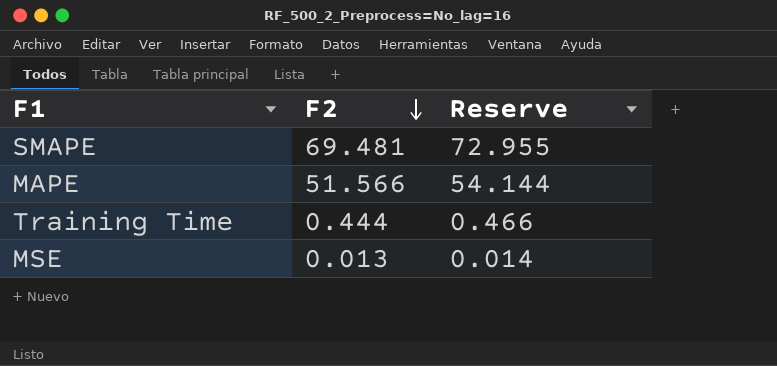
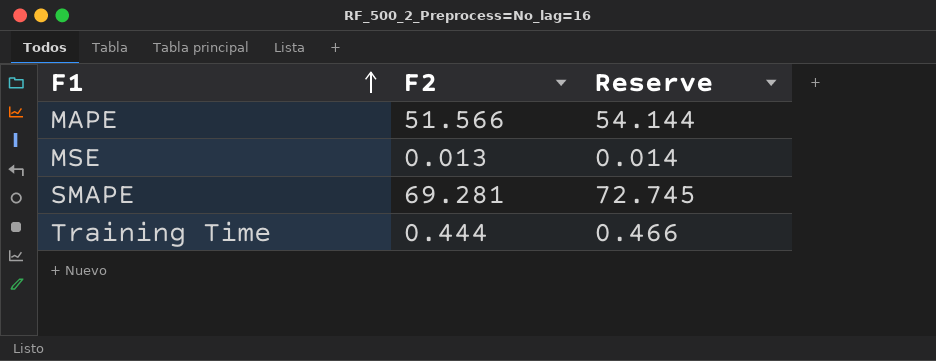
row order: F2 descending -> F1 ascending
SMAPE | F2: 69.481 -> 69.281
SMAPE | Reserve: 72.955 -> 72.745

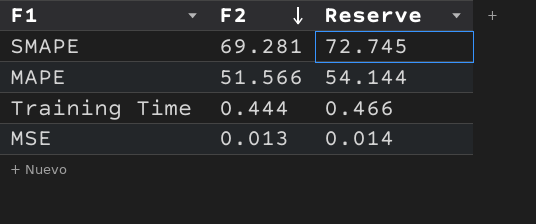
row order: F1 ascending -> F2 descending

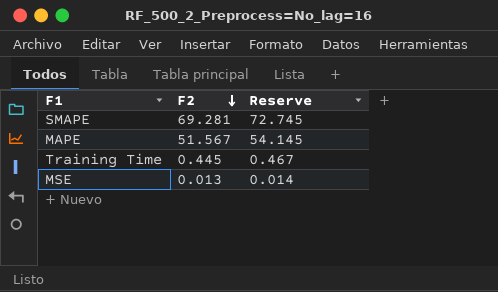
MAPE | F2: 51.566 -> 51.567
MAPE | Reserve: 54.144 -> 54.145
Training Time | F2: 0.444 -> 0.445
Training Time | Reserve: 0.466 -> 0.467

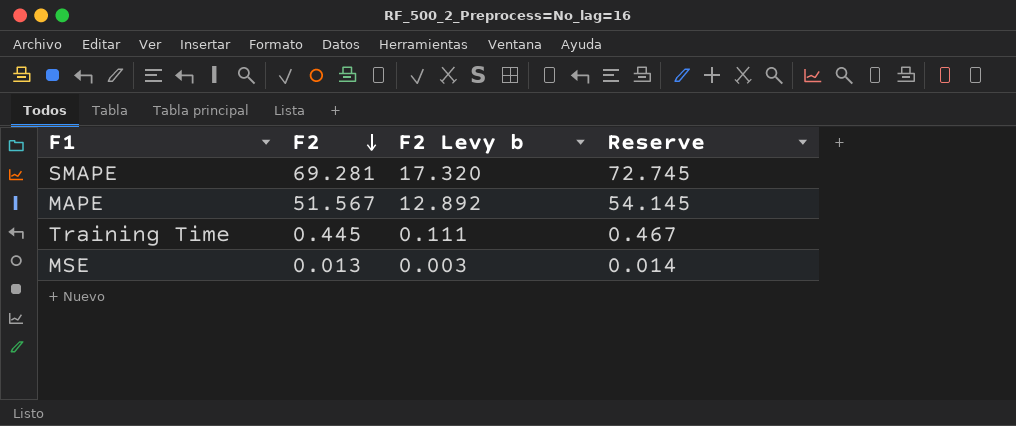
column F2 Levy b | formula: none -> [F2] * 0.25

